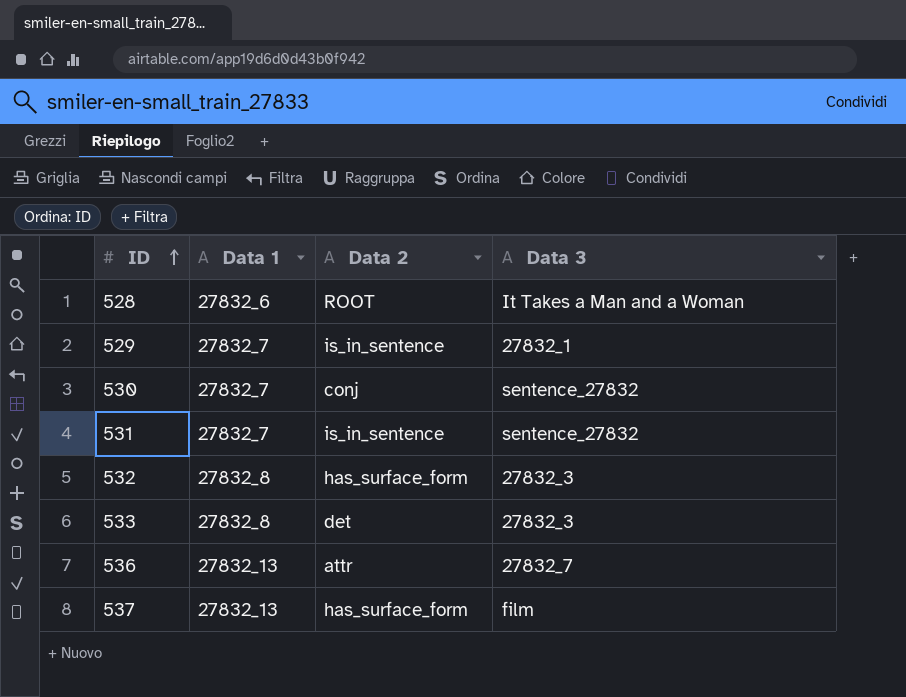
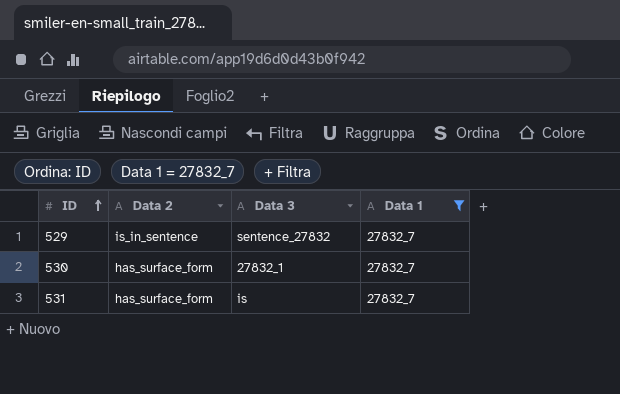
filter: none -> Data 1 = 27832_7
column Data 1 | position: 2 -> 4
529 | Data 3: 27832_1 -> sentence_27832
530 | Data 2: conj -> has_surface_form
530 | Data 3: sentence_27832 -> 27832_1
531 | Data 2: is_in_sentence -> has_surface_form
531 | Data 3: sentence_27832 -> is

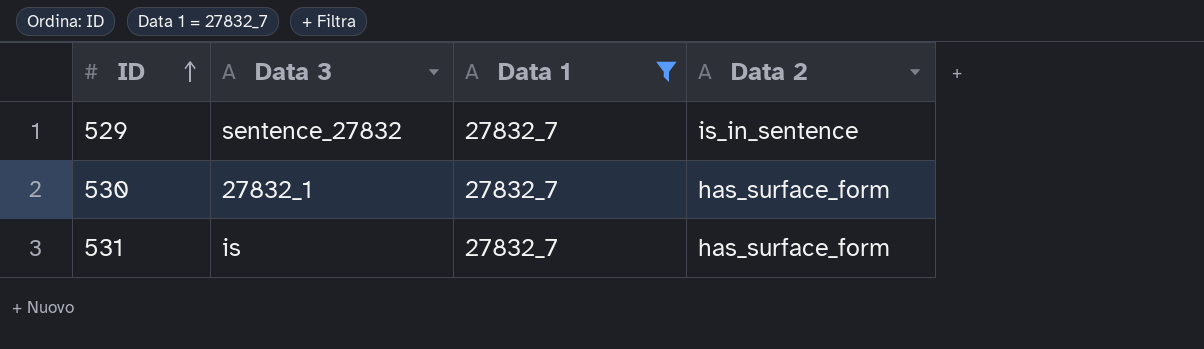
column Data 2 | position: 2 -> 4

